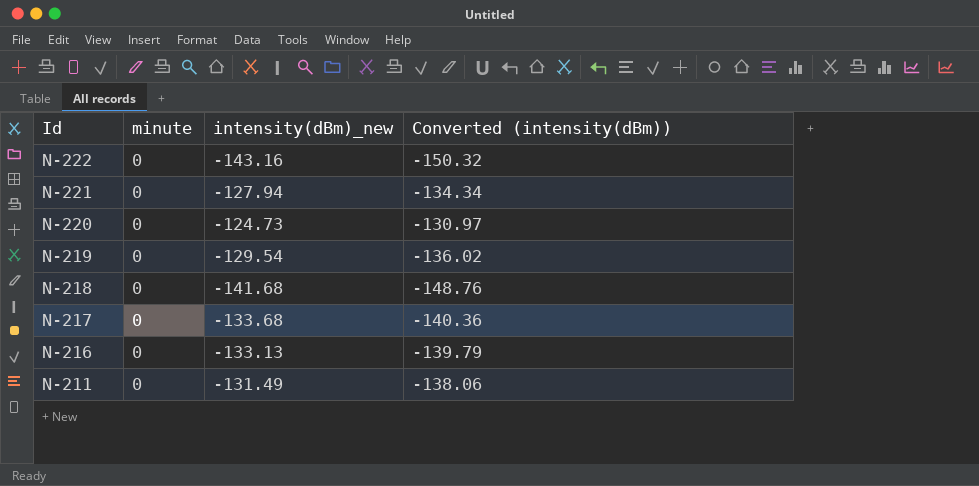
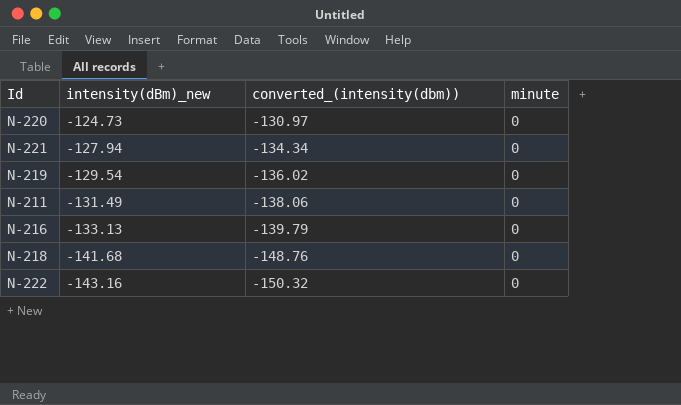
row order: Id descending -> intensity(dBm)_new descending
column name: Converted (intensity(dBm)) -> converted_(intensity(dbm))
column minute | position: 2 -> 4
row N-217: 0 | -133.68 | -140.36 -> none

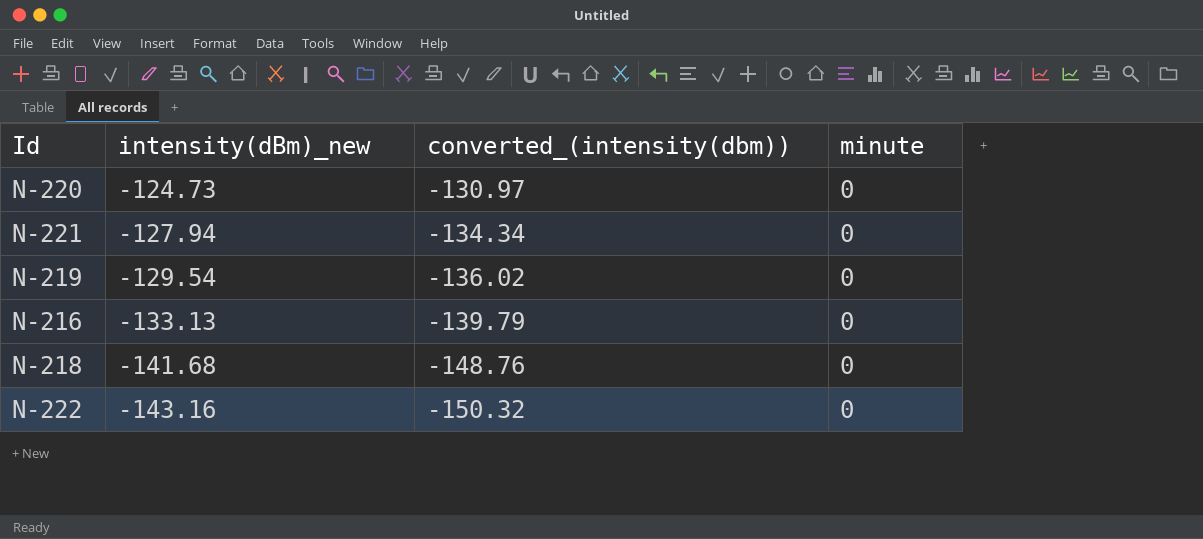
row N-211: -131.49 | -138.06 | 0 -> none

